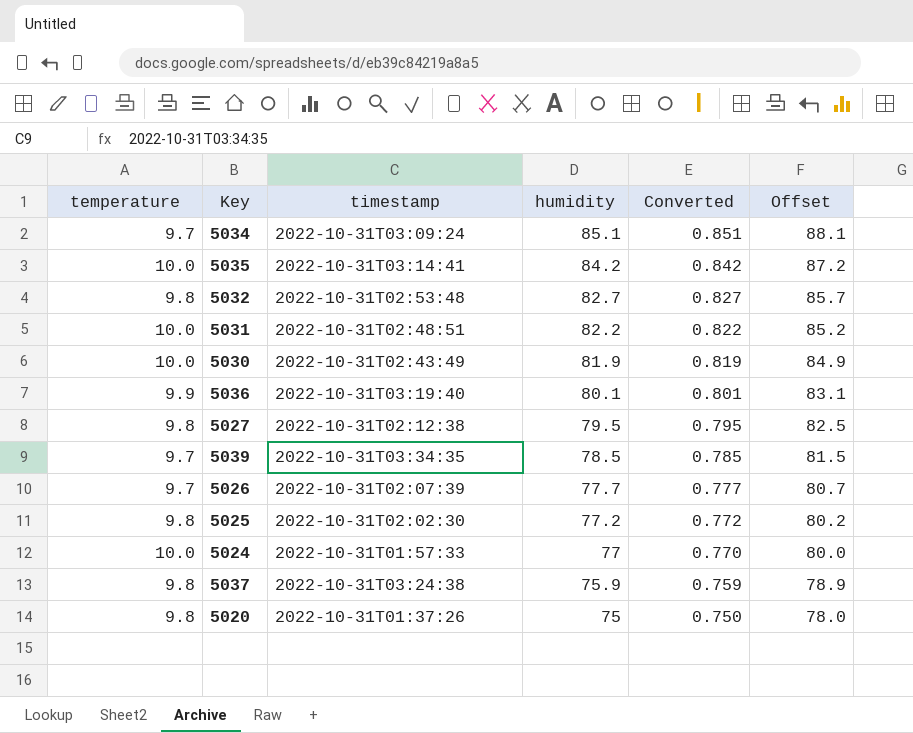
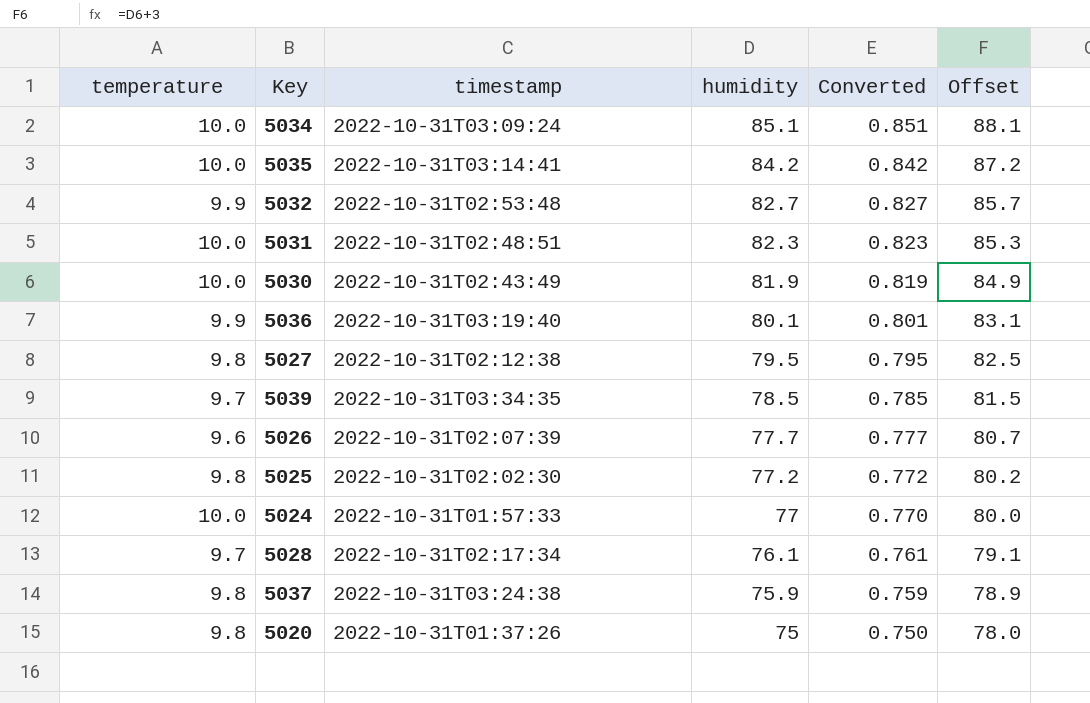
5034 | temperature: 9.7 -> 10.0
5032 | temperature: 9.8 -> 9.9
5031 | humidity: 82.2 -> 82.3
5031 | Converted: 0.822 -> 0.823
5031 | Offset: 85.2 -> 85.3
5026 | temperature: 9.7 -> 9.6
row 5028: none -> 9.7 | 2022-10-31T02:17:34 | 76.1 | 0.761 | 79.1

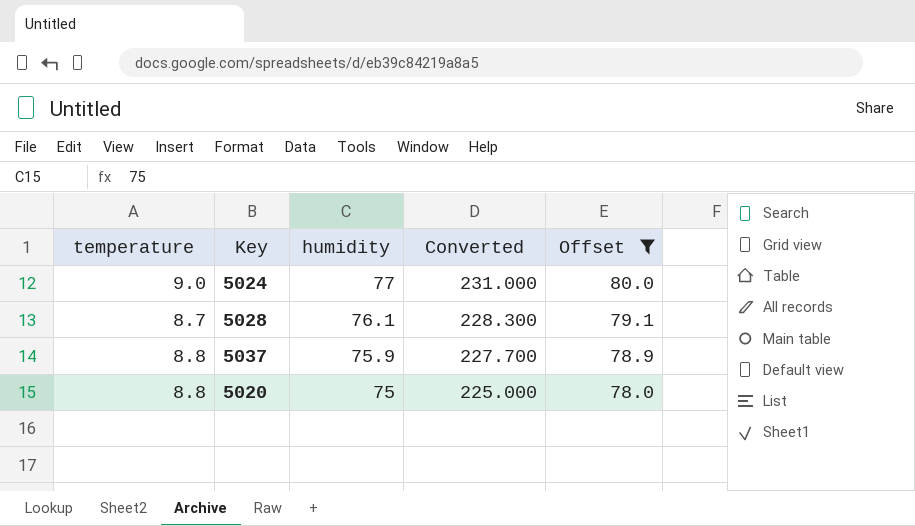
filter: none -> Offset <= 80.0
column timestamp | position: 3 -> none
column Converted | formula: [humidity] * 0.01 -> [humidity] * 3
5024 | temperature: 10.0 -> 9.0
5028 | temperature: 9.7 -> 8.7
5037 | temperature: 9.8 -> 8.8
5020 | temperature: 9.8 -> 8.8

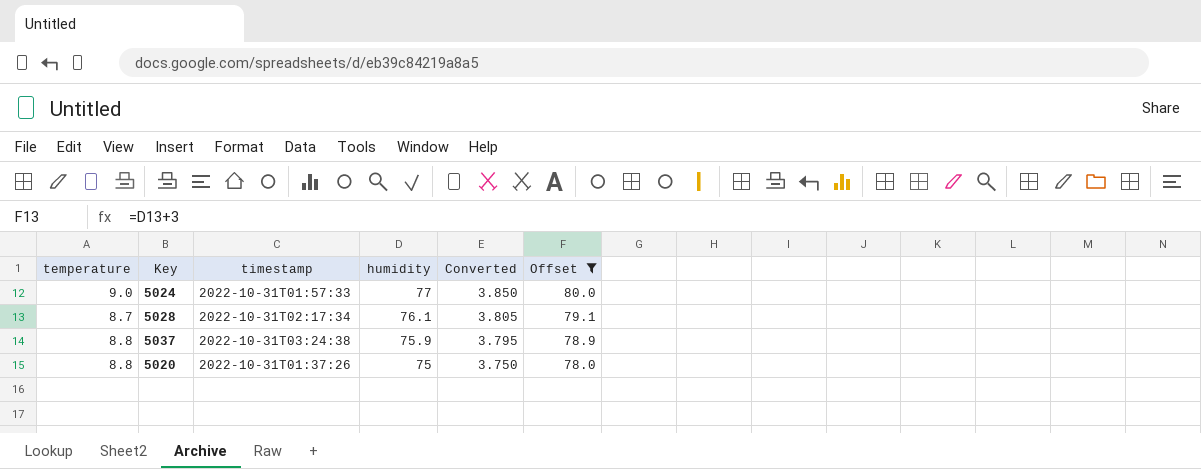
column timestamp | position: none -> 3
column Converted | formula: [humidity] * 3 -> [humidity] * 0.05

